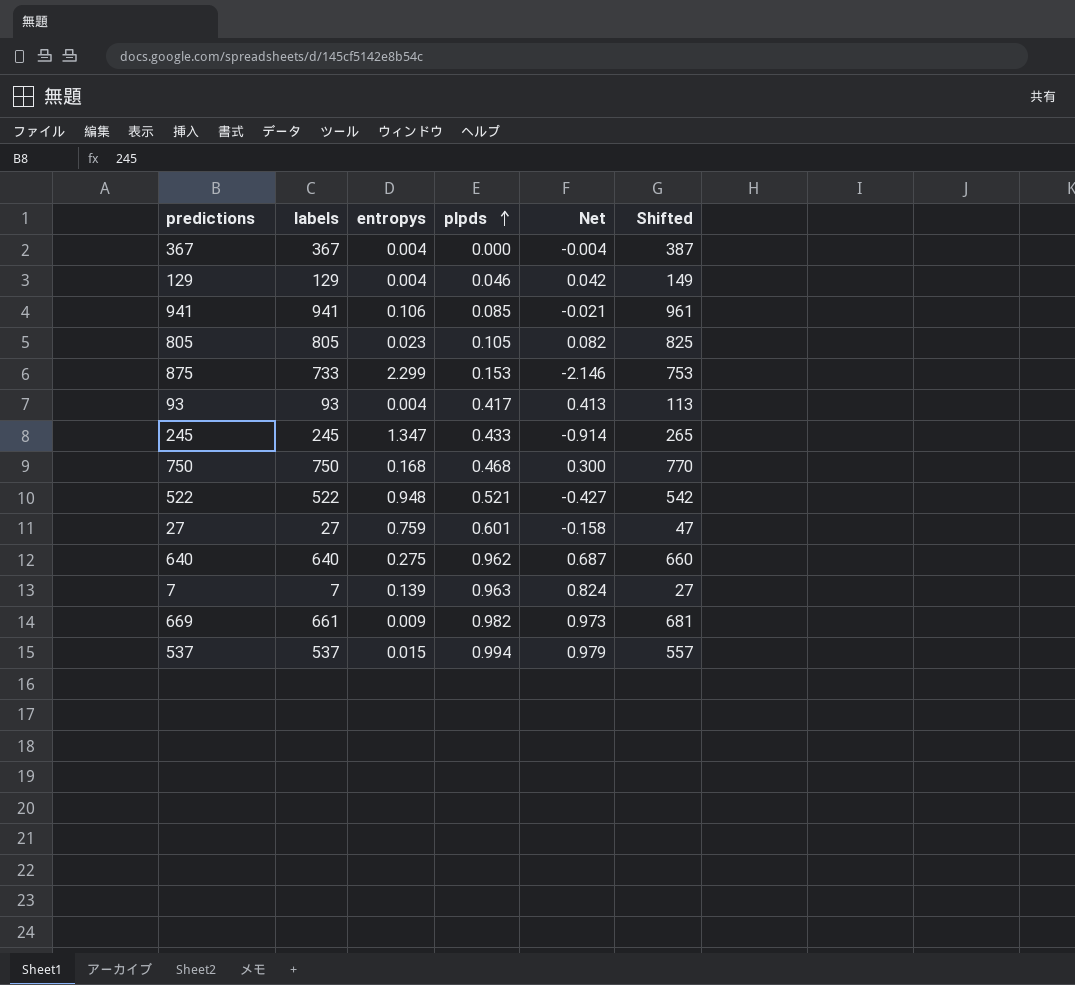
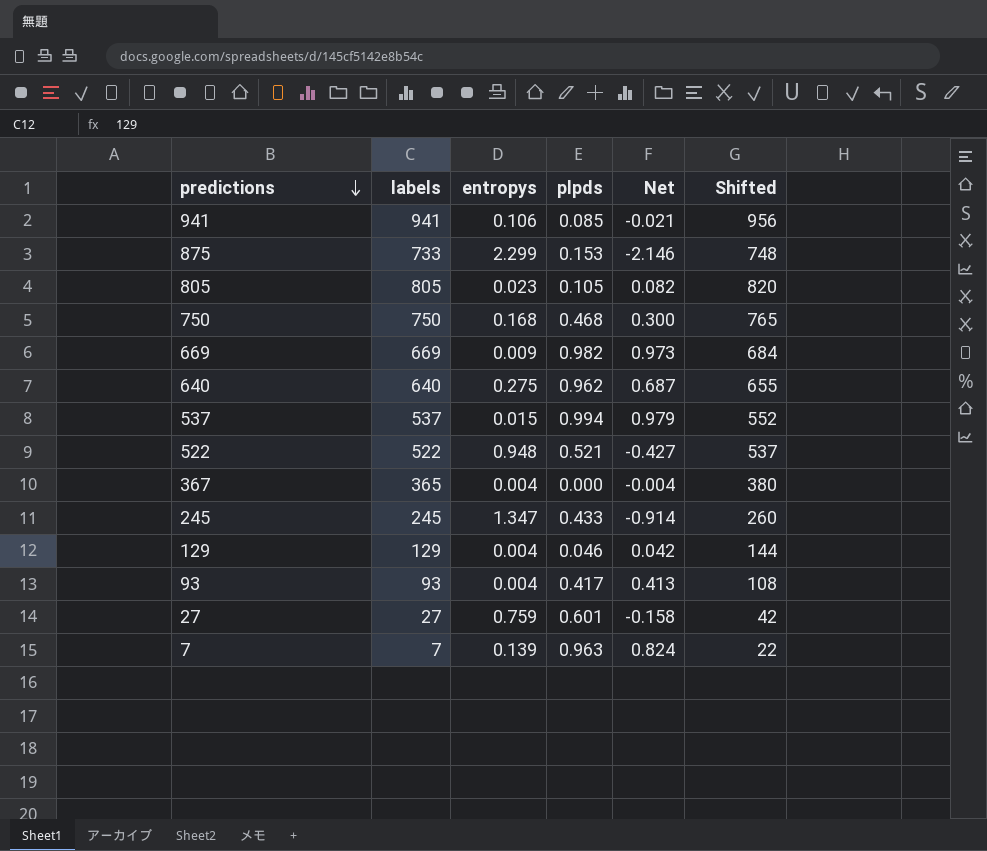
row order: plpds ascending -> predictions descending
column Shifted | formula: [labels] + 20 -> [labels] + 15
669 | labels: 661 -> 669
367 | labels: 367 -> 365

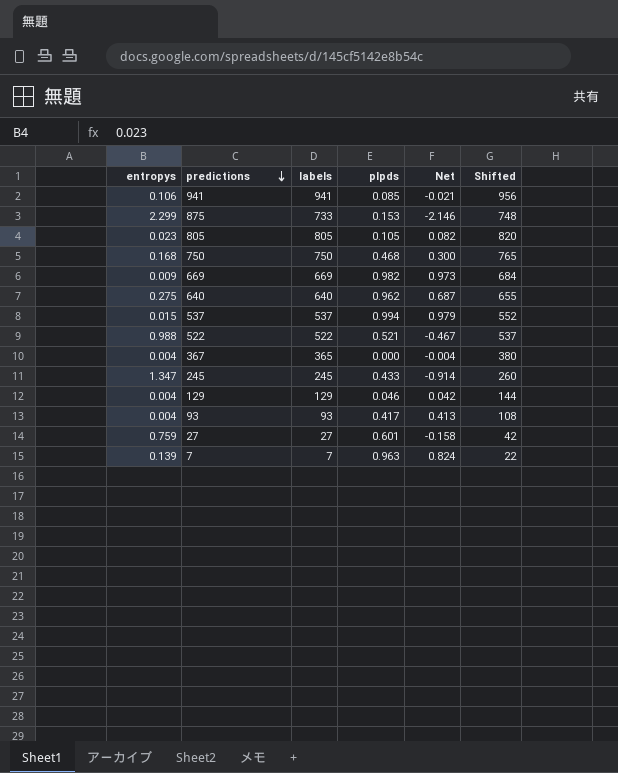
column entropys | position: 3 -> 1
522 | entropys: 0.948 -> 0.988
522 | Net: -0.427 -> -0.467

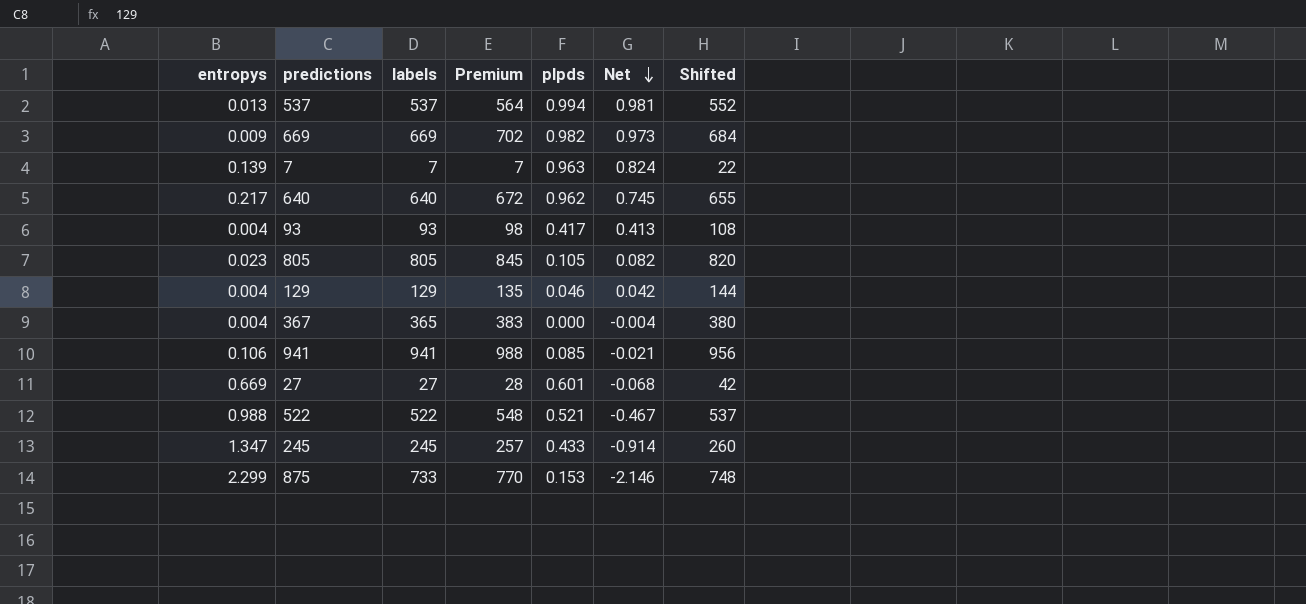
row order: predictions descending -> Net descending
column Premium | formula: none -> [labels] * 1.05
row 750: 0.168 | 750 | 0.468 | 0.300 | 765 -> none
537 | entropys: 0.015 -> 0.013
537 | Net: 0.979 -> 0.981
640 | entropys: 0.275 -> 0.217
640 | Net: 0.687 -> 0.745
27 | entropys: 0.759 -> 0.669
27 | Net: -0.158 -> -0.068

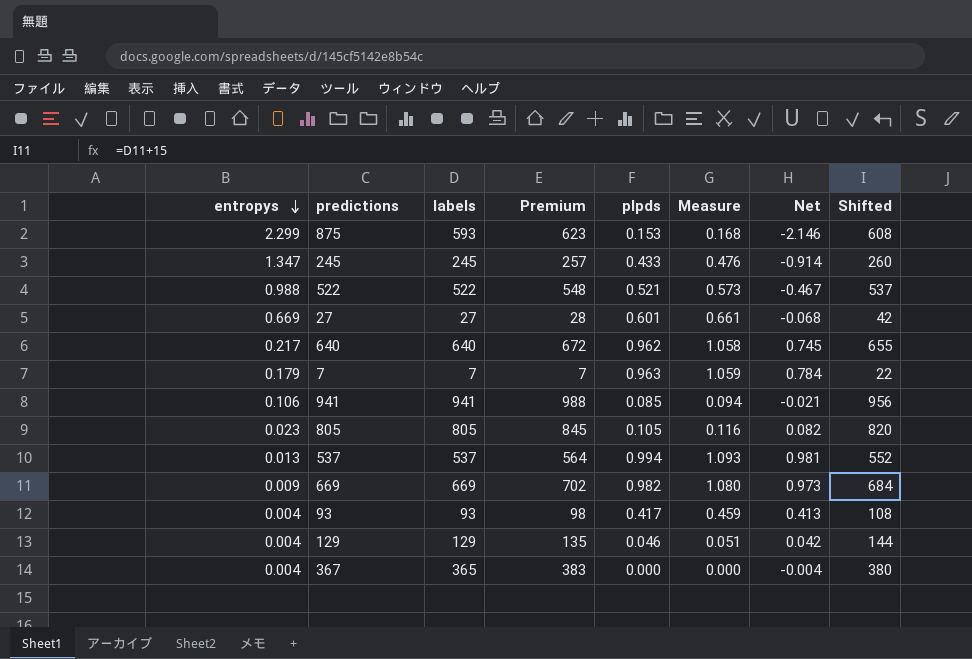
row order: Net descending -> entropys descending
column Measure | formula: none -> [plpds] * 1.1
875 | labels: 733 -> 593
875 | Premium: 770 -> 623
875 | Shifted: 748 -> 608
7 | entropys: 0.139 -> 0.179
7 | Net: 0.824 -> 0.784

